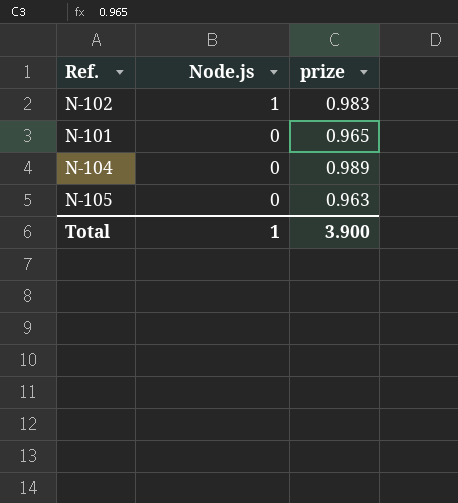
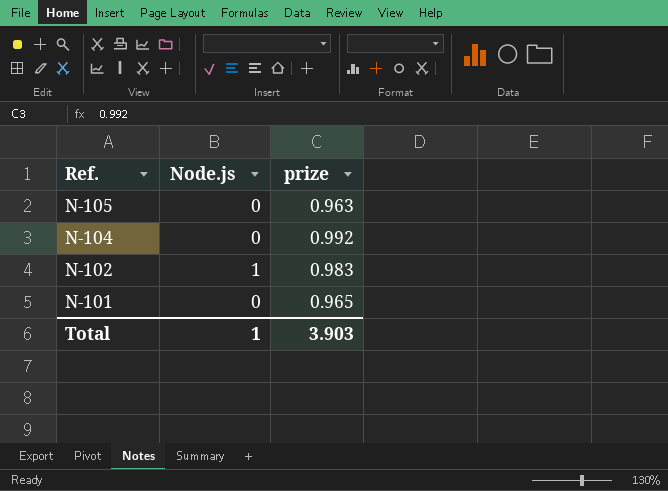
row order: Node.js descending -> Ref. descending
N-104 | prize: 0.989 -> 0.992
Total | prize: 3.900 -> 3.903

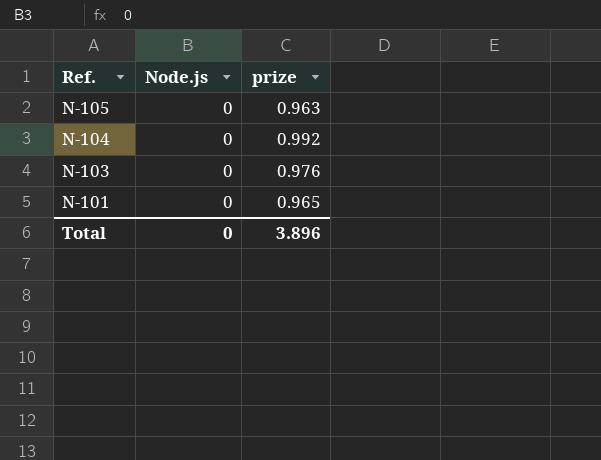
row N-102: 1 | 0.983 -> none
row N-103: none -> 0 | 0.976
Total | Node.js: 1 -> 0
Total | prize: 3.903 -> 3.896

